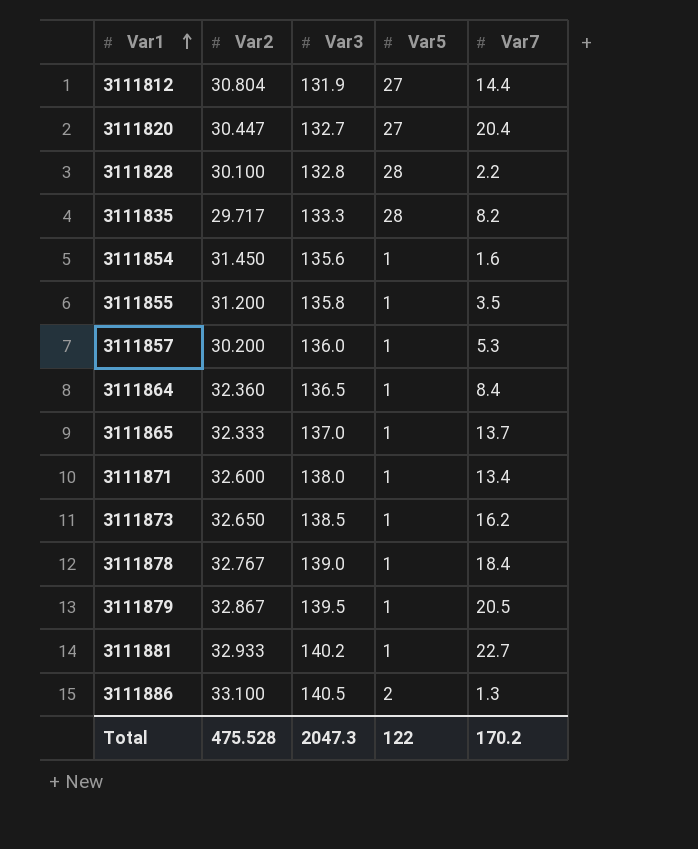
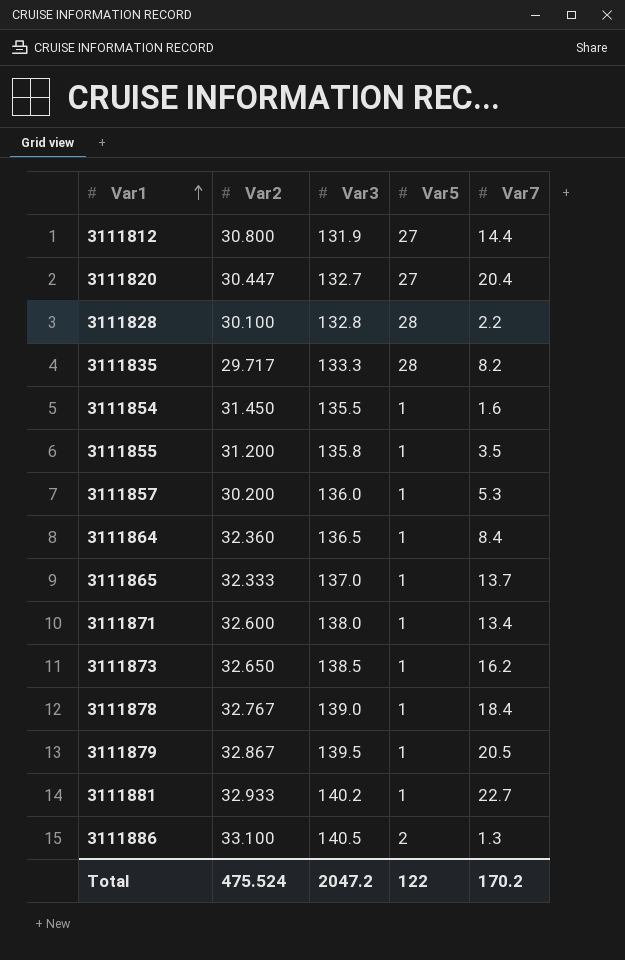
3111812 | Var2: 30.804 -> 30.800
3111854 | Var3: 135.6 -> 135.5
Total | Var2: 475.528 -> 475.524
Total | Var3: 2047.3 -> 2047.2

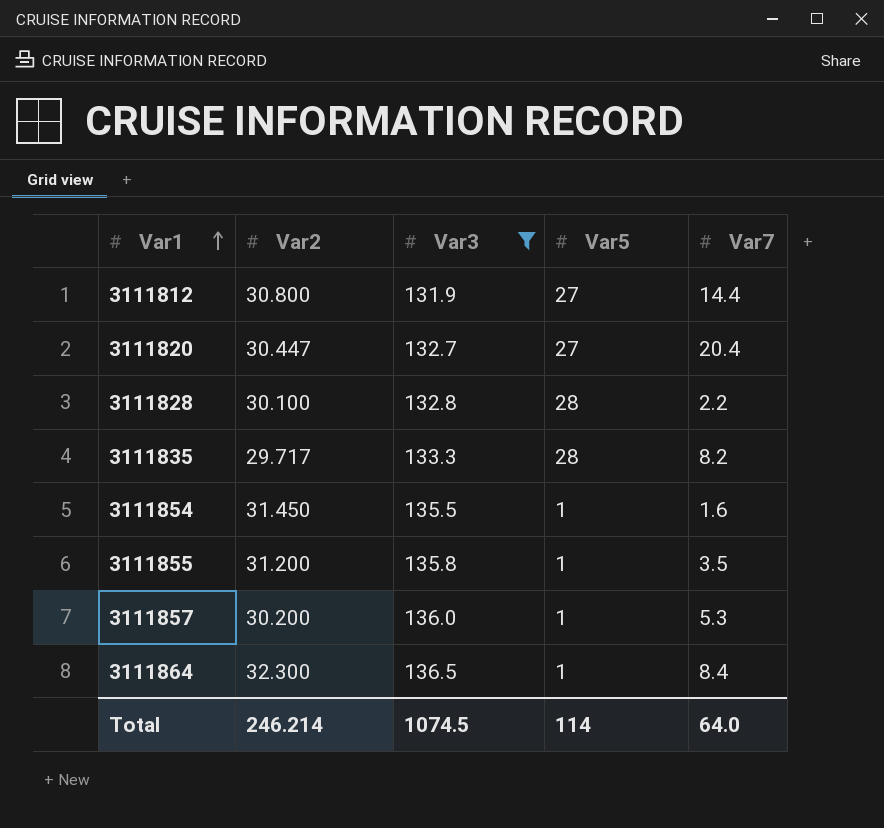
filter: none -> Var3 <= 136.5
3111864 | Var2: 32.360 -> 32.300
Total | Var2: 475.524 -> 246.214
Total | Var3: 2047.2 -> 1074.5
Total | Var5: 122 -> 114
Total | Var7: 170.2 -> 64.0

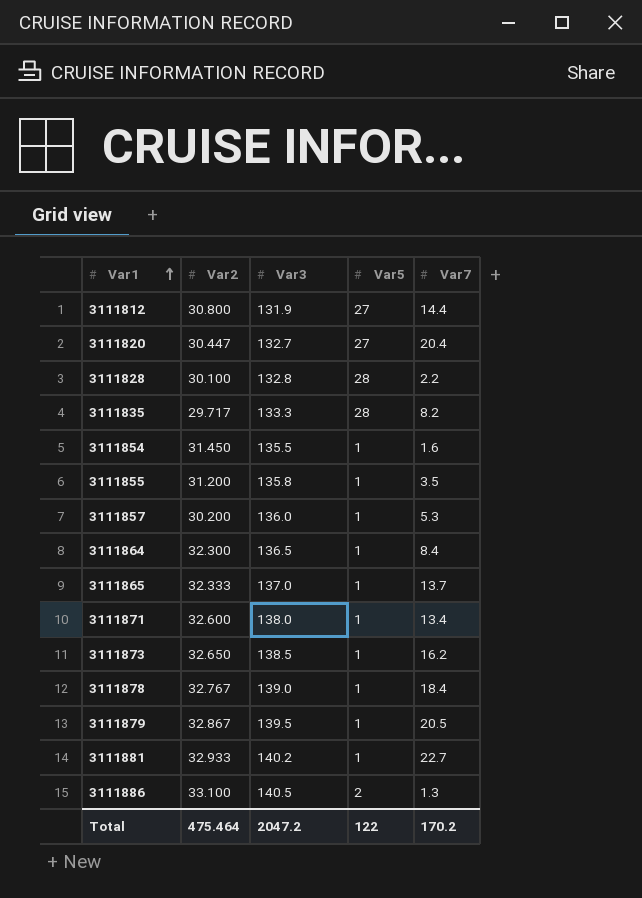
filter: Var3 <= 136.5 -> none
Total | Var2: 246.214 -> 475.464
Total | Var3: 1074.5 -> 2047.2
Total | Var5: 114 -> 122
Total | Var7: 64.0 -> 170.2

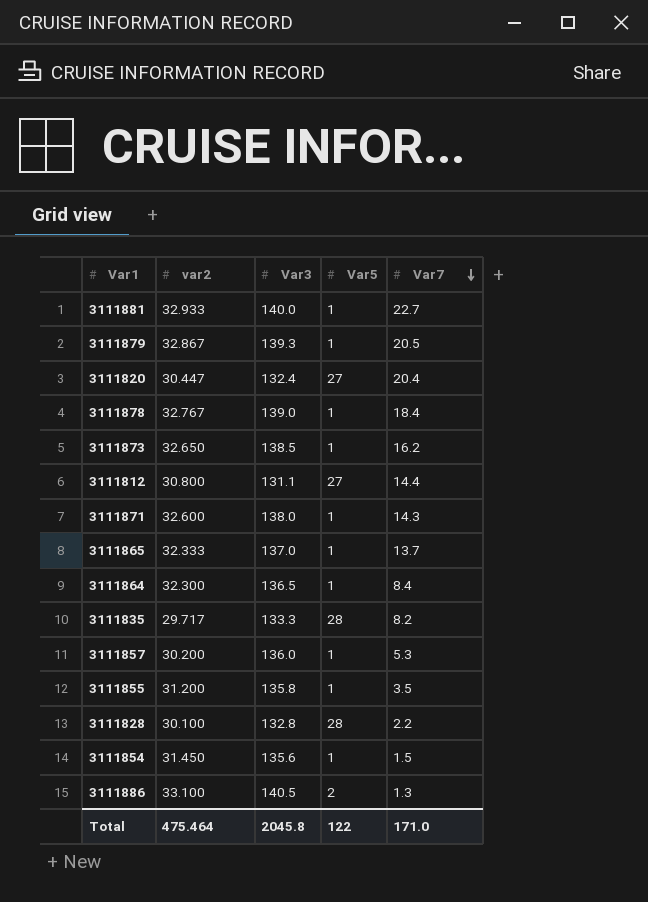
row order: Var1 ascending -> Var7 descending
column name: Var2 -> var2
3111881 | Var3: 140.2 -> 140.0
3111879 | Var3: 139.5 -> 139.3
3111820 | Var3: 132.7 -> 132.4
3111812 | Var3: 131.9 -> 131.1
3111871 | Var7: 13.4 -> 14.3
3111854 | Var3: 135.5 -> 135.6
3111854 | Var7: 1.6 -> 1.5
Total | Var3: 2047.2 -> 2045.8
Total | Var7: 170.2 -> 171.0

